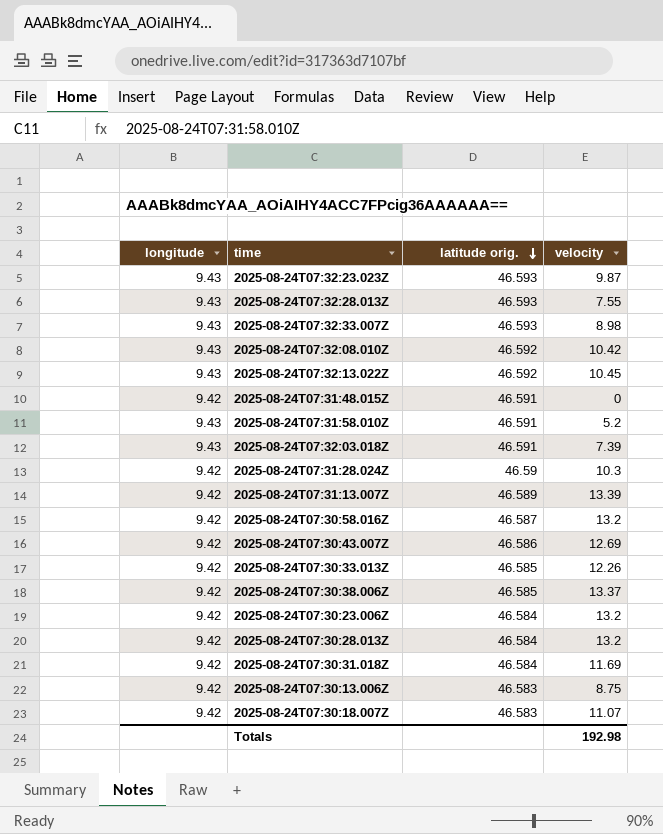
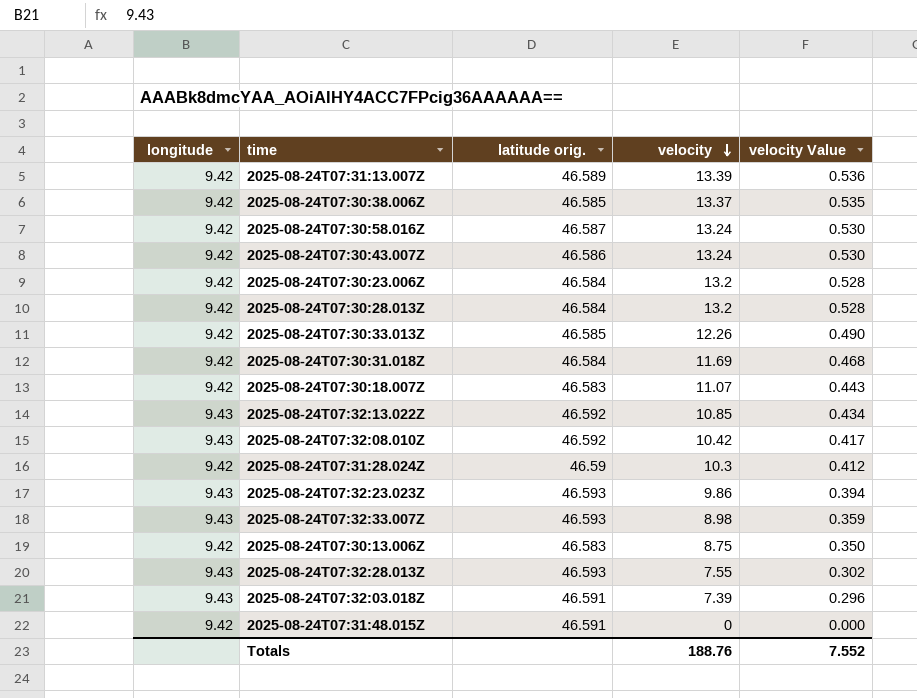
row order: latitude orig. descending -> velocity descending
column velocity Value | formula: none -> [velocity] * 0.04
row 2025-08-24T07:31:58.010Z: 9.43 | 46.591 | 5.2 -> none
2025-08-24T07:30:58.016Z | velocity: 13.2 -> 13.24
2025-08-24T07:30:43.007Z | velocity: 12.69 -> 13.24
2025-08-24T07:32:13.022Z | velocity: 10.45 -> 10.85
2025-08-24T07:32:23.023Z | velocity: 9.87 -> 9.86
Totals | velocity: 192.98 -> 188.76

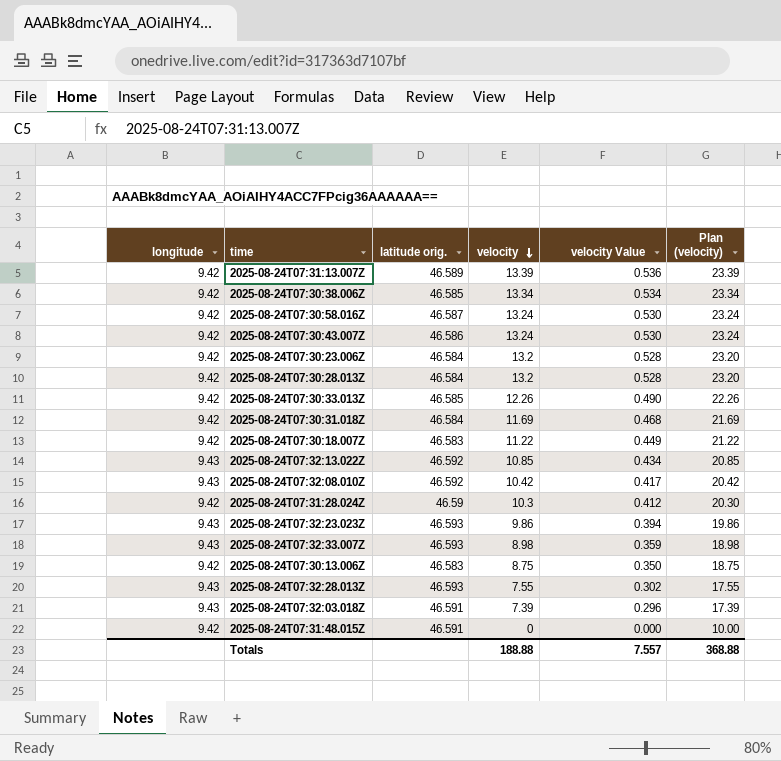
column Plan (velocity) | formula: none -> [velocity] + 10
2025-08-24T07:30:38.006Z | velocity: 13.37 -> 13.34
2025-08-24T07:30:38.006Z | velocity Value: 0.535 -> 0.534
2025-08-24T07:30:18.007Z | velocity: 11.07 -> 11.22
2025-08-24T07:30:18.007Z | velocity Value: 0.443 -> 0.449
Totals | velocity: 188.76 -> 188.88
Totals | velocity Value: 7.552 -> 7.557

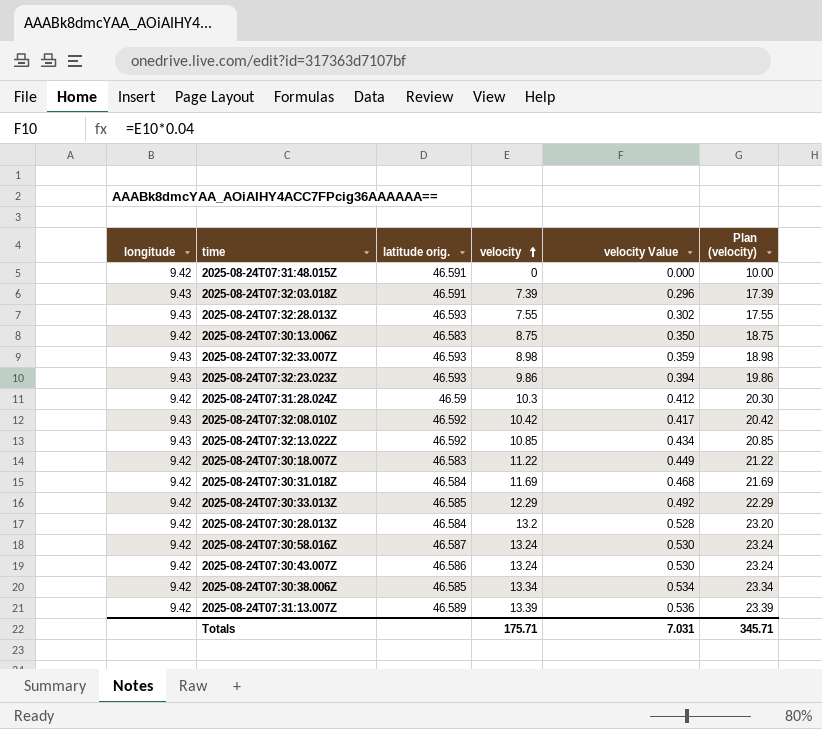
row order: velocity descending -> velocity ascending
row 2025-08-24T07:30:23.006Z: 9.42 | 46.584 | 13.2 | 0.528 | 23.20 -> none
2025-08-24T07:30:33.013Z | velocity: 12.26 -> 12.29
2025-08-24T07:30:33.013Z | velocity Value: 0.490 -> 0.492
2025-08-24T07:30:33.013Z | Plan (velocity): 22.26 -> 22.29
Totals | velocity: 188.88 -> 175.71
Totals | velocity Value: 7.557 -> 7.031
Totals | Plan (velocity): 368.88 -> 345.71

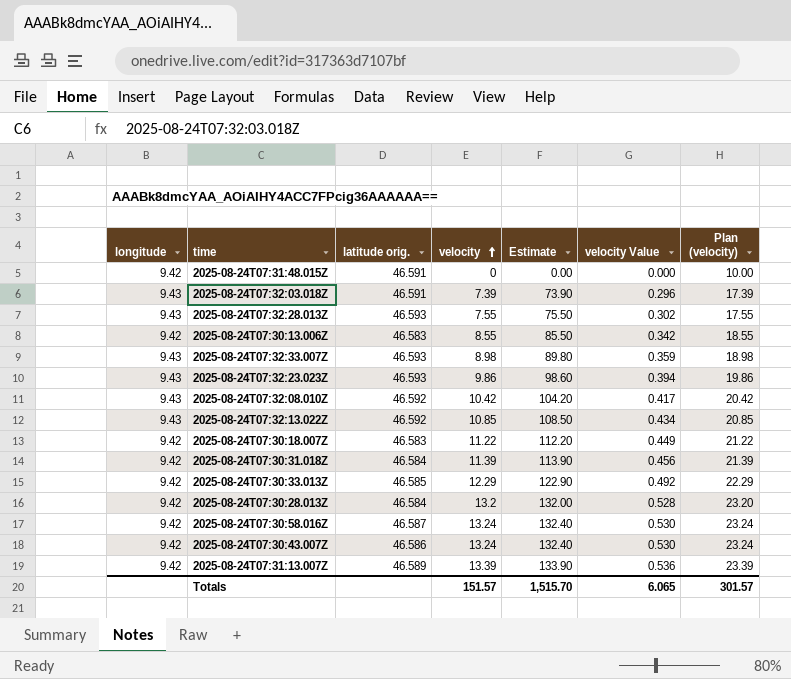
column Estimate | formula: none -> [velocity] * 10
row 2025-08-24T07:31:28.024Z: 9.42 | 46.59 | 10.3 | 0.412 | 20.30 -> none
row 2025-08-24T07:30:38.006Z: 9.42 | 46.585 | 13.34 | 0.534 | 23.34 -> none
2025-08-24T07:30:13.006Z | velocity: 8.75 -> 8.55
2025-08-24T07:30:13.006Z | velocity Value: 0.350 -> 0.342
2025-08-24T07:30:13.006Z | Plan (velocity): 18.75 -> 18.55
2025-08-24T07:30:31.018Z | velocity: 11.69 -> 11.39
2025-08-24T07:30:31.018Z | velocity Value: 0.468 -> 0.456
2025-08-24T07:30:31.018Z | Plan (velocity): 21.69 -> 21.39
Totals | velocity: 175.71 -> 151.57
Totals | velocity Value: 7.031 -> 6.065
Totals | Plan (velocity): 345.71 -> 301.57

